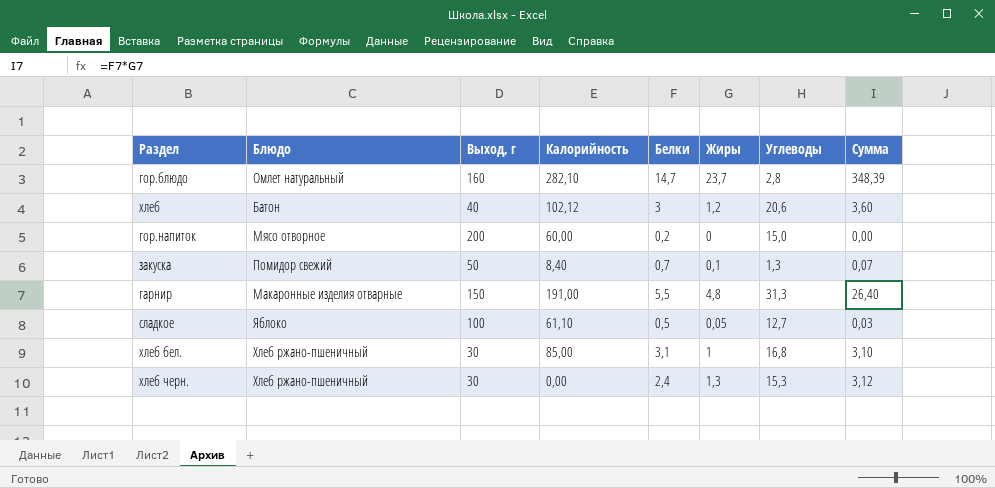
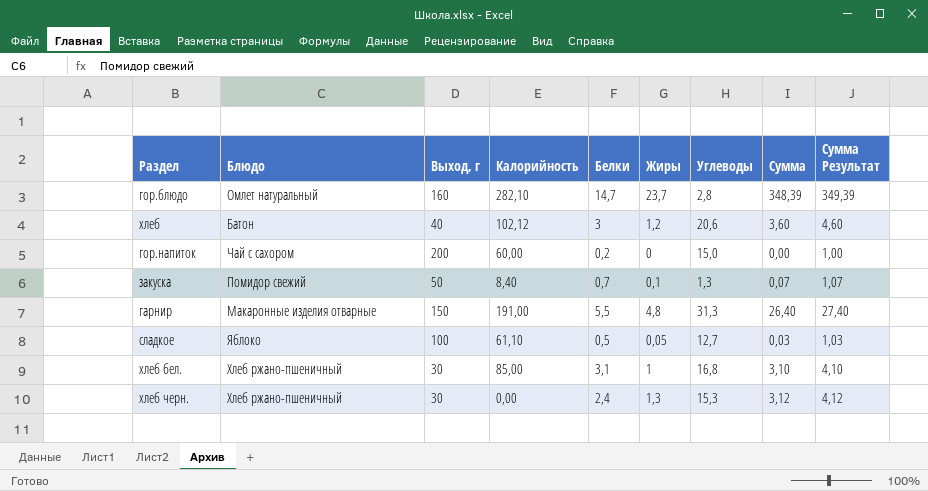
column Сумма Результат | formula: none -> [Сумма] + 1
гор.напиток | Блюдо: Мясо отворное -> Чай с сахором

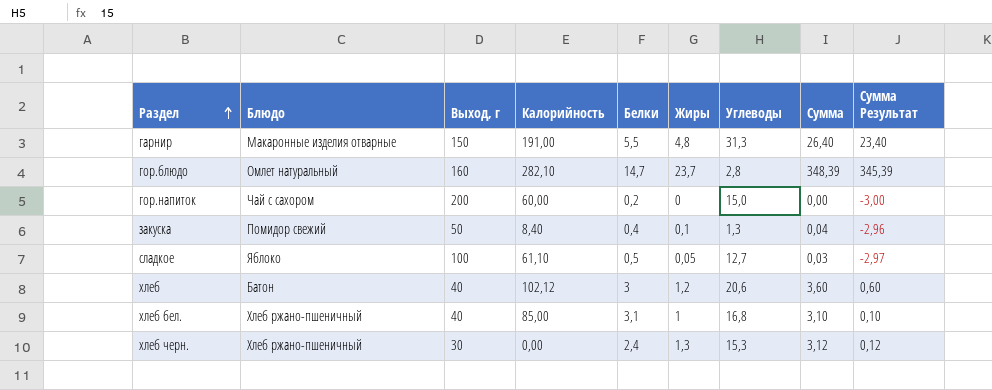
row order: none -> Раздел ascending
column Сумма Результат | formula: [Сумма] + 1 -> [Сумма] - 3
закуска | Белки: 0,7 -> 0,4
закуска | Сумма: 0,07 -> 0,04
хлеб бел. | Выход, г: 30 -> 40

